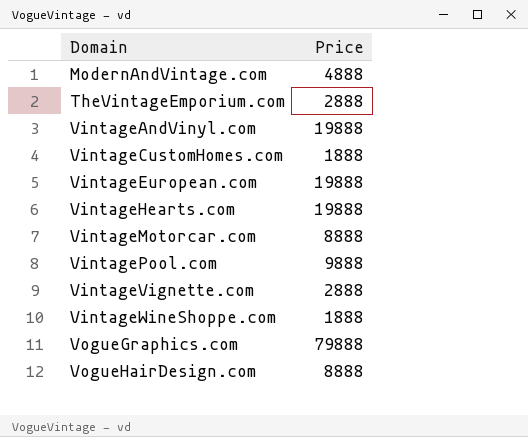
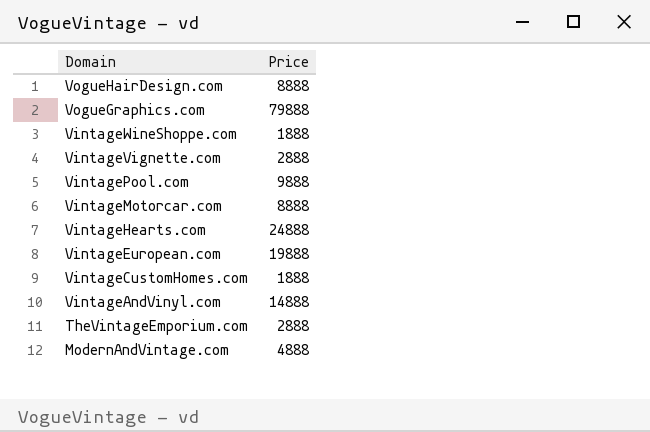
row order: Domain ascending -> Domain descending
VintageHearts.com | Price: 19888 -> 24888
VintageAndVinyl.com | Price: 19888 -> 14888

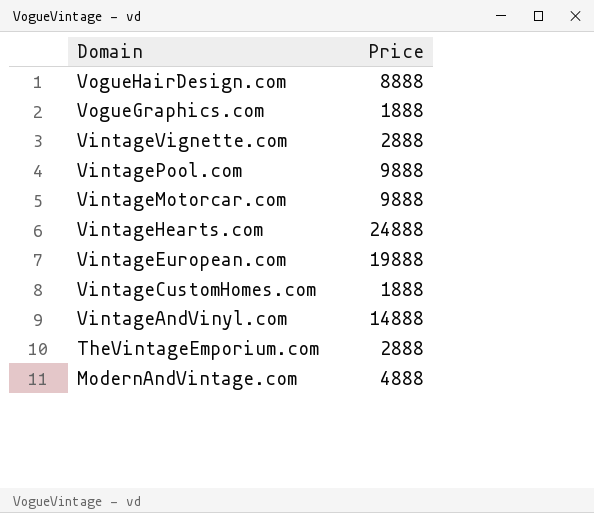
row VintageWineShoppe.com: 1888 -> none
VogueGraphics.com | Price: 79888 -> 1888
VintageMotorcar.com | Price: 8888 -> 9888

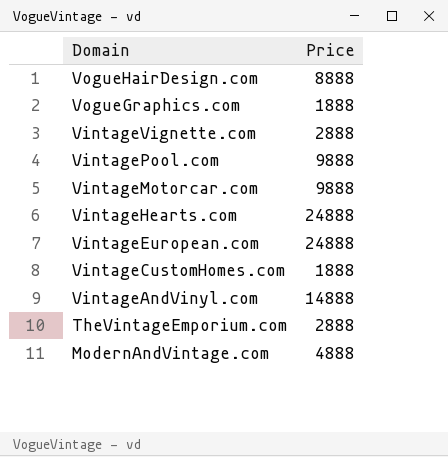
VintageEuropean.com | Price: 19888 -> 24888

